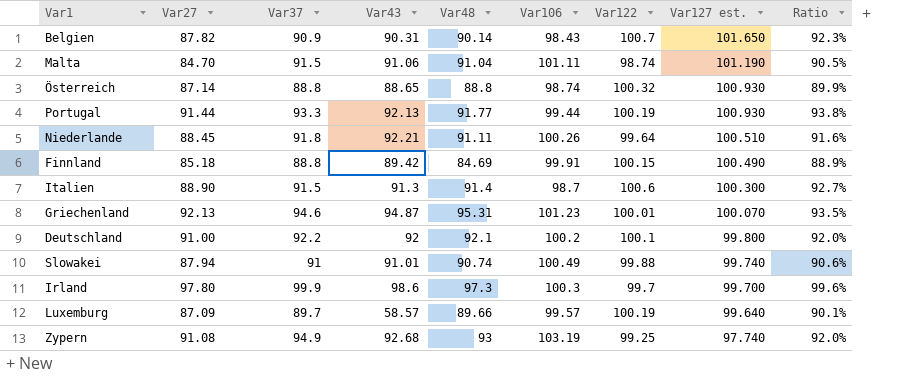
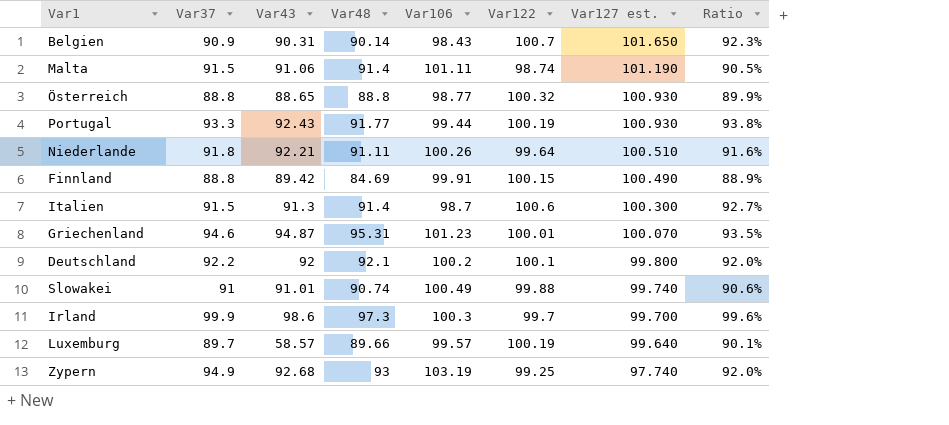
column Var27 | position: 2 -> none
Malta | Var48: 91.04 -> 91.4
Österreich | Var106: 98.74 -> 98.77
Portugal | Var43: 92.13 -> 92.43

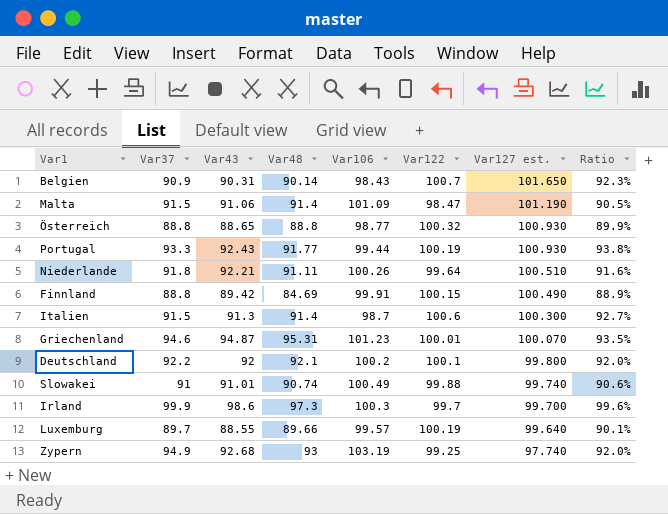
Malta | Var106: 101.11 -> 101.09
Malta | Var122: 98.74 -> 98.47
Luxemburg | Var43: 58.57 -> 88.55

